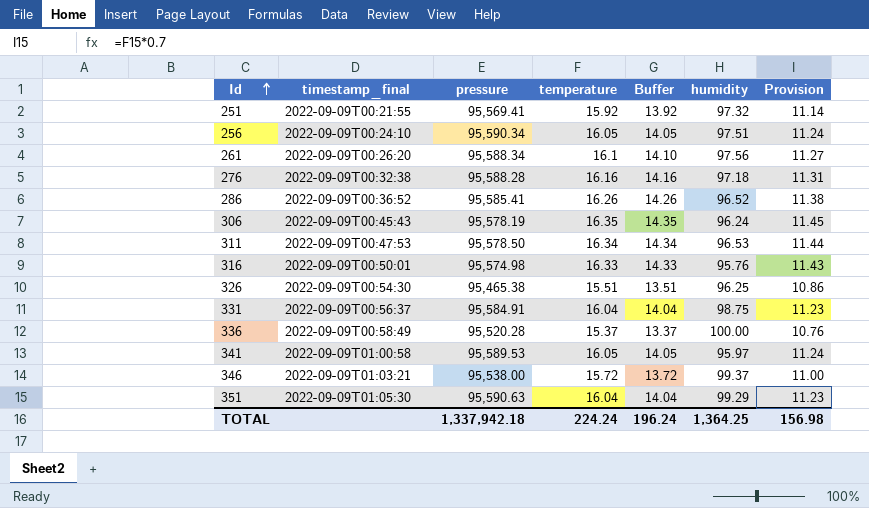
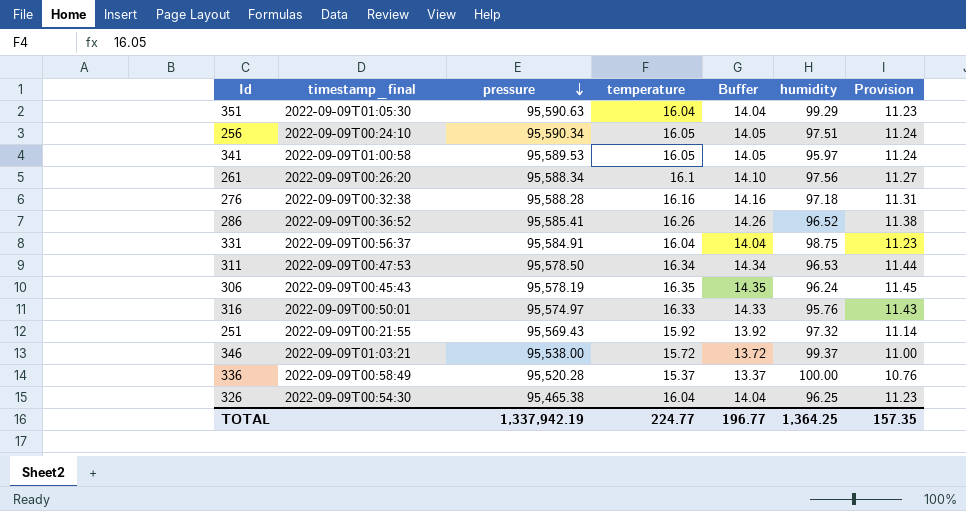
row order: Id ascending -> pressure descending
316 | pressure: 95,574.98 -> 95,574.97
251 | pressure: 95,569.41 -> 95,569.43
326 | temperature: 15.51 -> 16.04
326 | Buffer: 13.51 -> 14.04
326 | Provision: 10.86 -> 11.23
TOTAL | pressure: 1,337,942.18 -> 1,337,942.19
TOTAL | temperature: 224.24 -> 224.77
TOTAL | Buffer: 196.24 -> 196.77
TOTAL | Provision: 156.98 -> 157.35

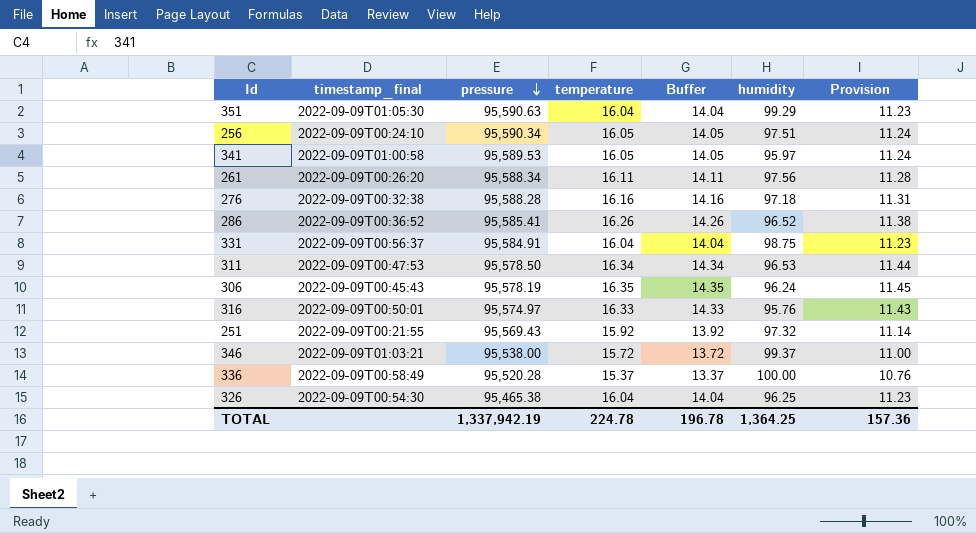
261 | temperature: 16.1 -> 16.11
261 | Buffer: 14.10 -> 14.11
261 | Provision: 11.27 -> 11.28
TOTAL | temperature: 224.77 -> 224.78
TOTAL | Buffer: 196.77 -> 196.78
TOTAL | Provision: 157.35 -> 157.36

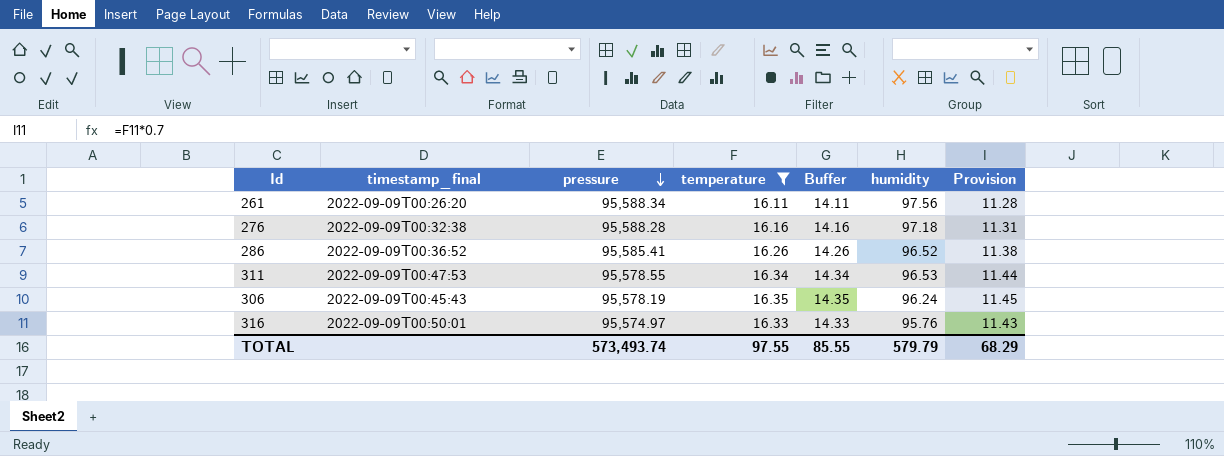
filter: none -> temperature >= 16.11
311 | pressure: 95,578.50 -> 95,578.55
TOTAL | pressure: 1,337,942.19 -> 573,493.74
TOTAL | temperature: 224.78 -> 97.55
TOTAL | Buffer: 196.78 -> 85.55
TOTAL | humidity: 1,364.25 -> 579.79
TOTAL | Provision: 157.36 -> 68.29

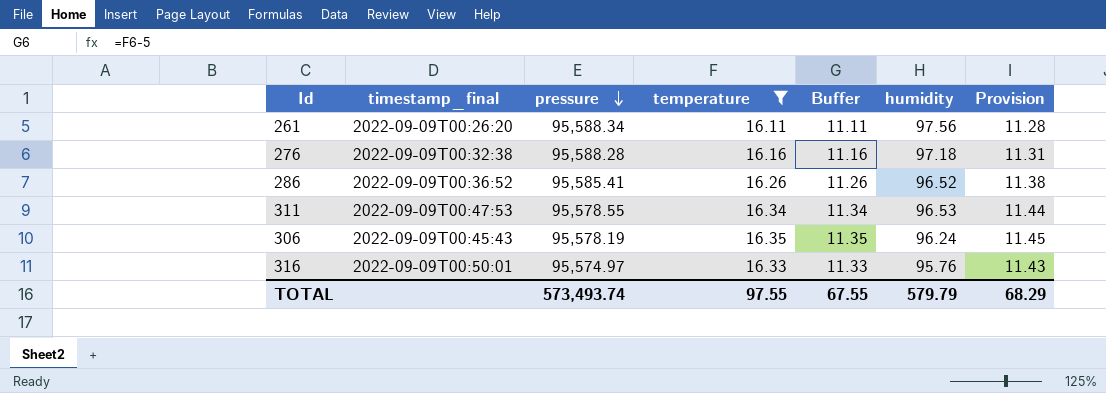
column Buffer | formula: [temperature] - 2 -> [temperature] - 5
TOTAL | Buffer: 85.55 -> 67.55

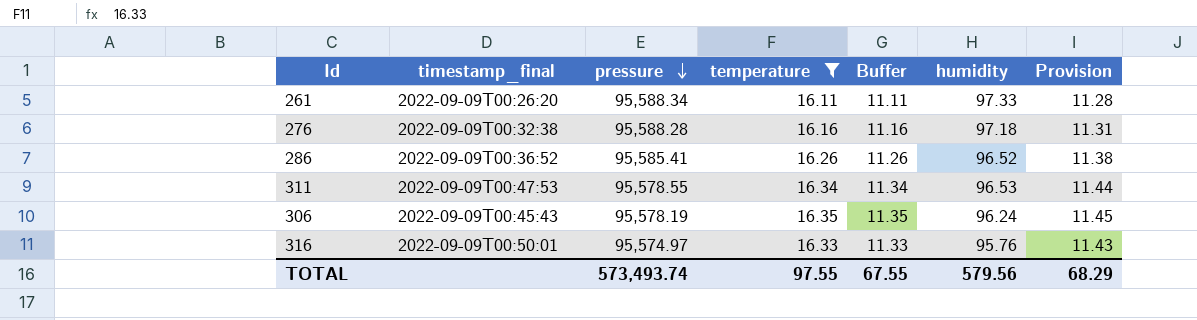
261 | humidity: 97.56 -> 97.33
TOTAL | humidity: 579.79 -> 579.56

